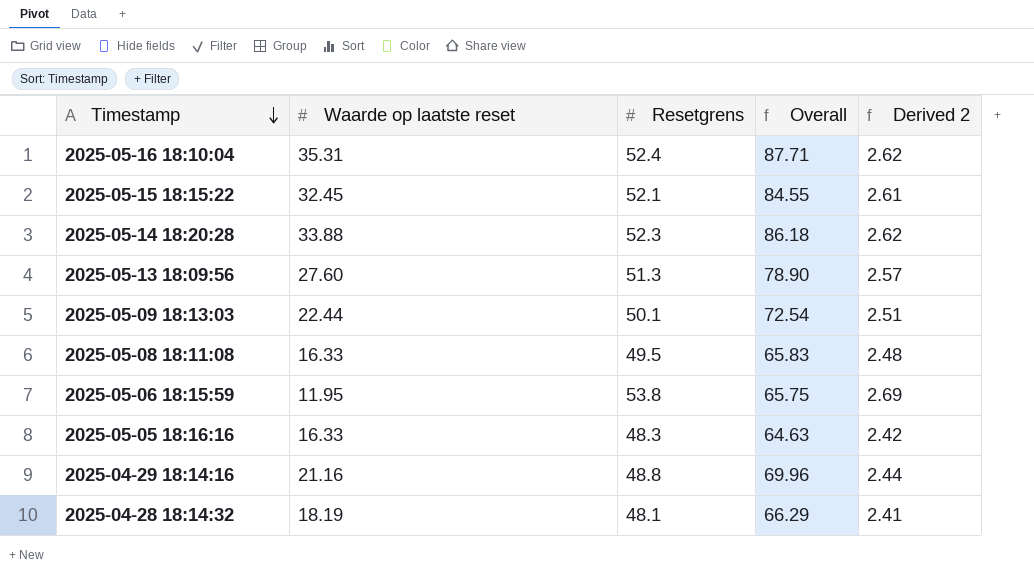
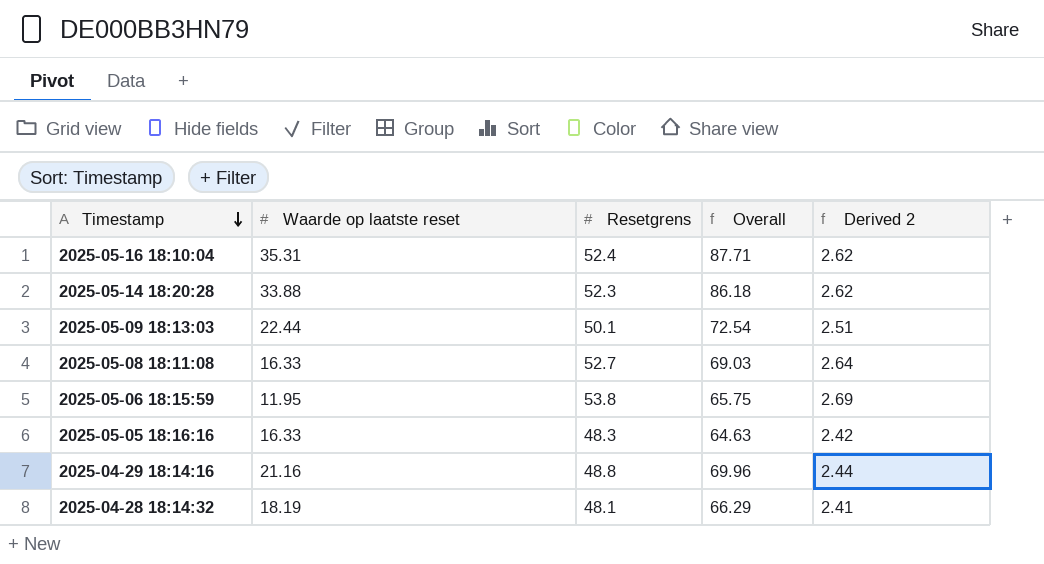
row 2025-05-15 18:15:22: 32.45 | 52.1 | 84.55 | 2.61 -> none
row 2025-05-13 18:09:56: 27.60 | 51.3 | 78.90 | 2.57 -> none
2025-05-08 18:11:08 | Resetgrens: 49.5 -> 52.7
2025-05-08 18:11:08 | Overall: 65.83 -> 69.03
2025-05-08 18:11:08 | Derived 2: 2.48 -> 2.64

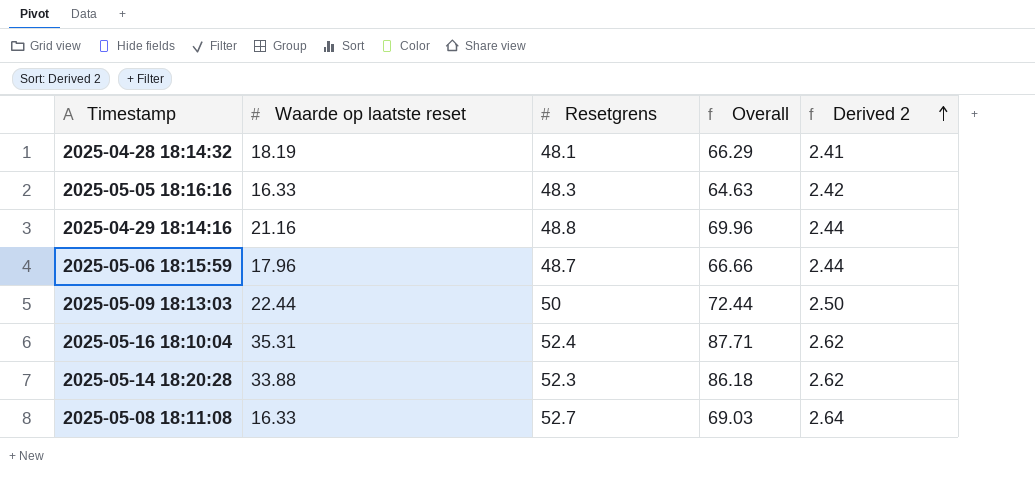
row order: Timestamp descending -> Derived 2 ascending
2025-05-06 18:15:59 | Waarde op laatste reset: 11.95 -> 17.96
2025-05-06 18:15:59 | Resetgrens: 53.8 -> 48.7
2025-05-06 18:15:59 | Overall: 65.75 -> 66.66
2025-05-06 18:15:59 | Derived 2: 2.69 -> 2.44
2025-05-09 18:13:03 | Resetgrens: 50.1 -> 50
2025-05-09 18:13:03 | Overall: 72.54 -> 72.44
2025-05-09 18:13:03 | Derived 2: 2.51 -> 2.50

